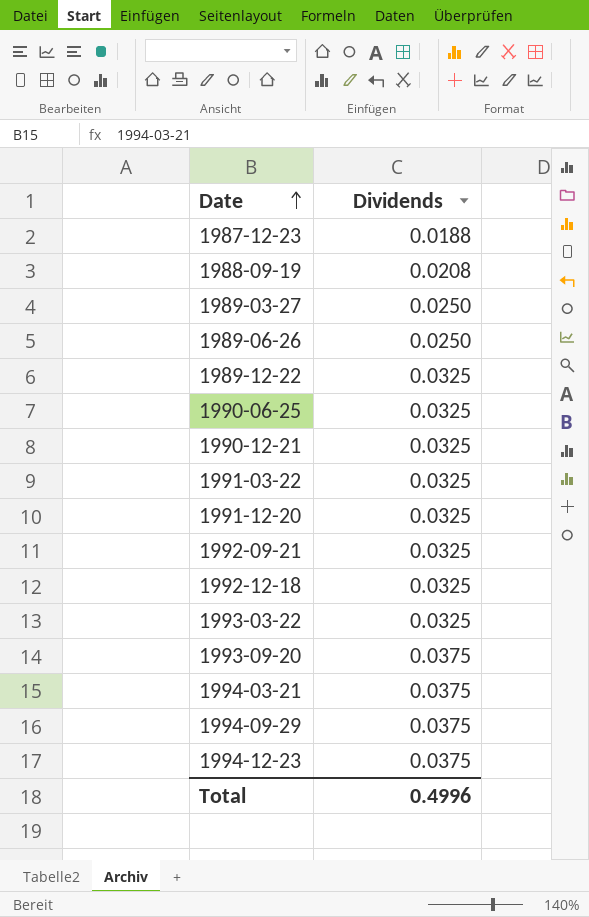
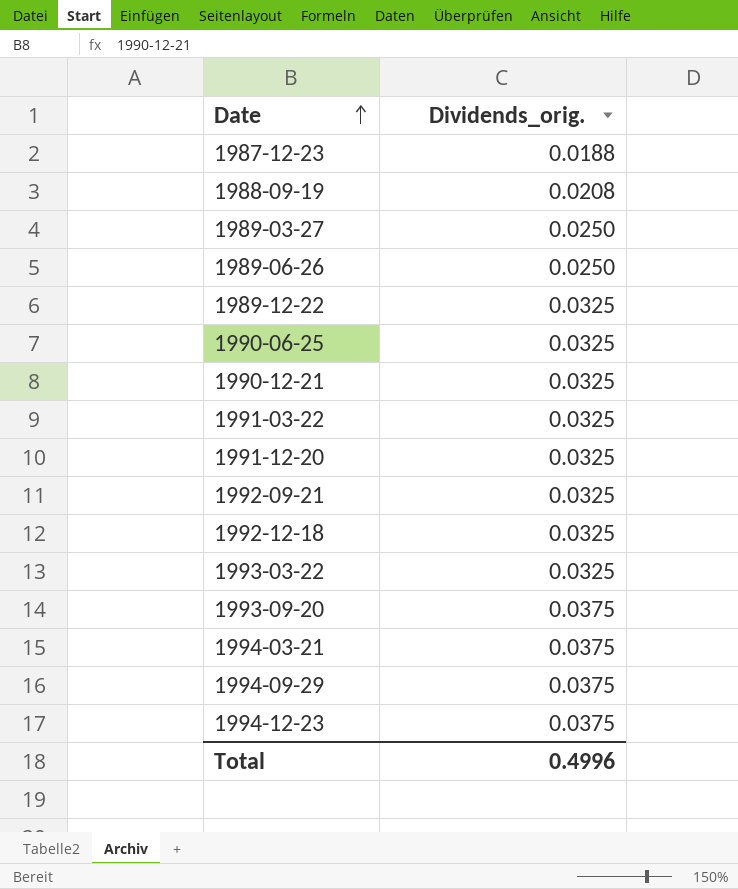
column name: Dividends -> Dividends_orig.

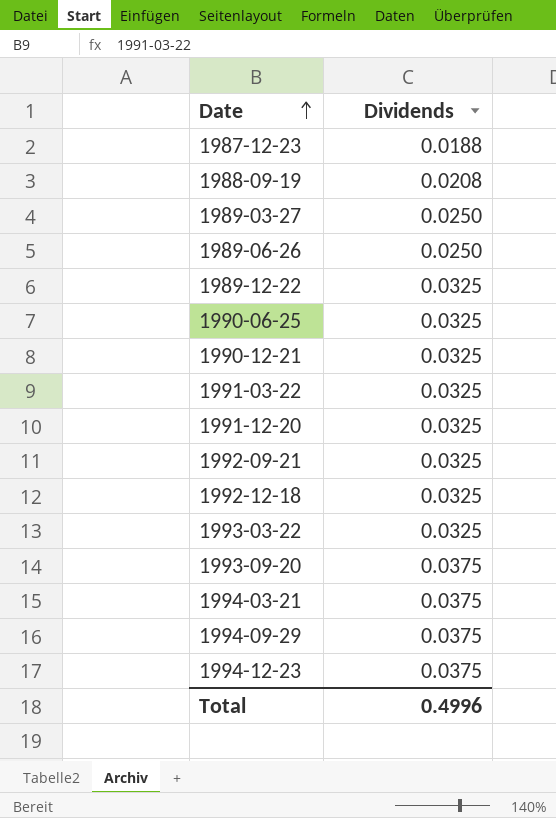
column name: Dividends_orig. -> Dividends

